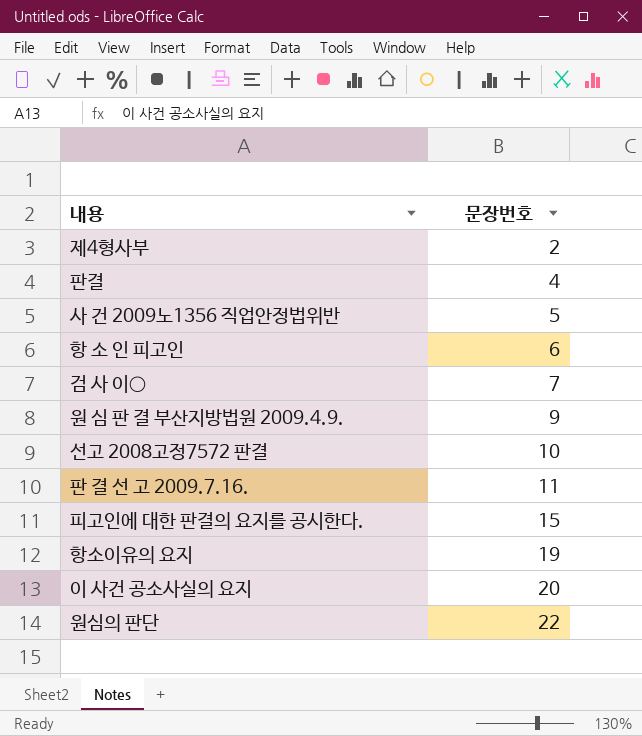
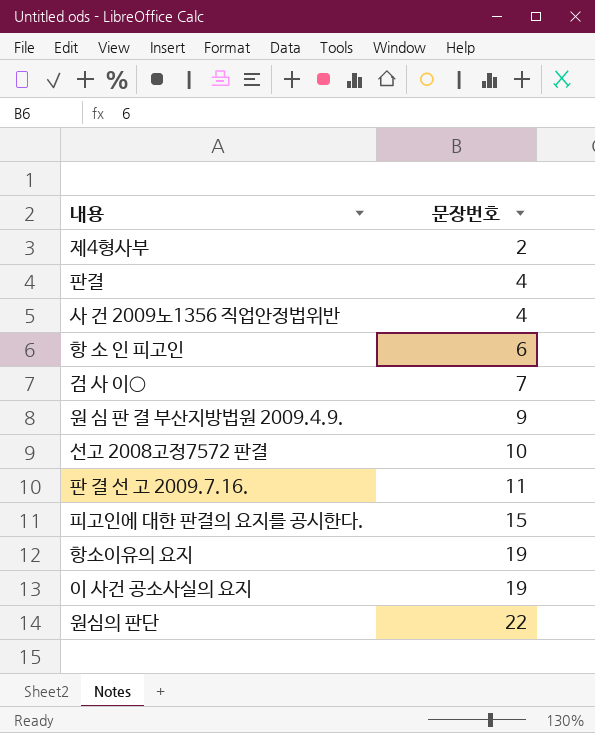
사 건 2009노1356 직업안정법위반 | 문장번호: 5 -> 4
이 사건 공소사실의 요지 | 문장번호: 20 -> 19

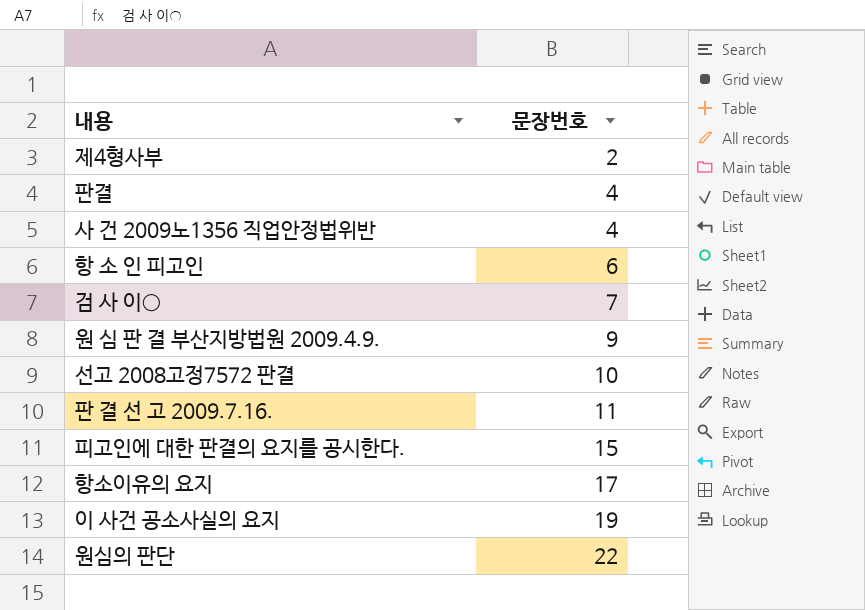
항소이유의 요지 | 문장번호: 19 -> 17

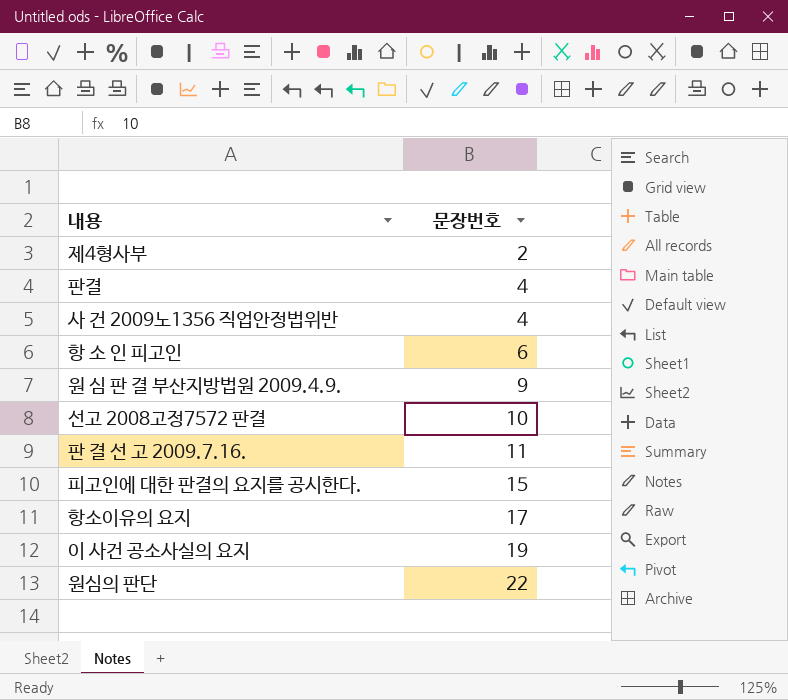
row 검 사 이○: 7 -> none

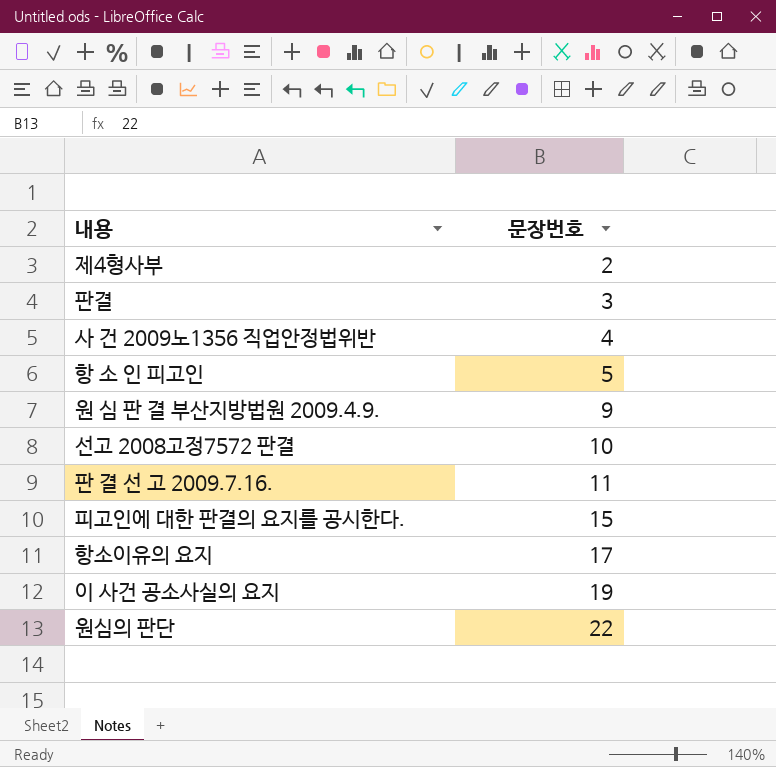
판결 | 문장번호: 4 -> 3
항 소 인 피고인 | 문장번호: 6 -> 5

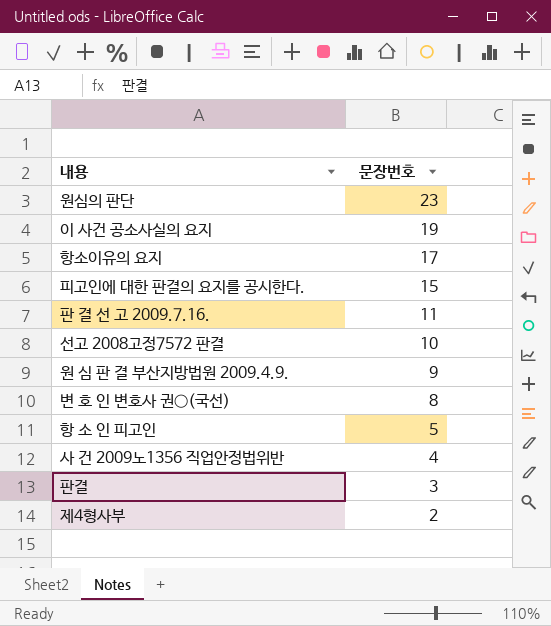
row order: 문장번호 ascending -> 문장번호 descending
원심의 판단 | 문장번호: 22 -> 23
row 변 호 인 변호사 권○(국선): none -> 8

